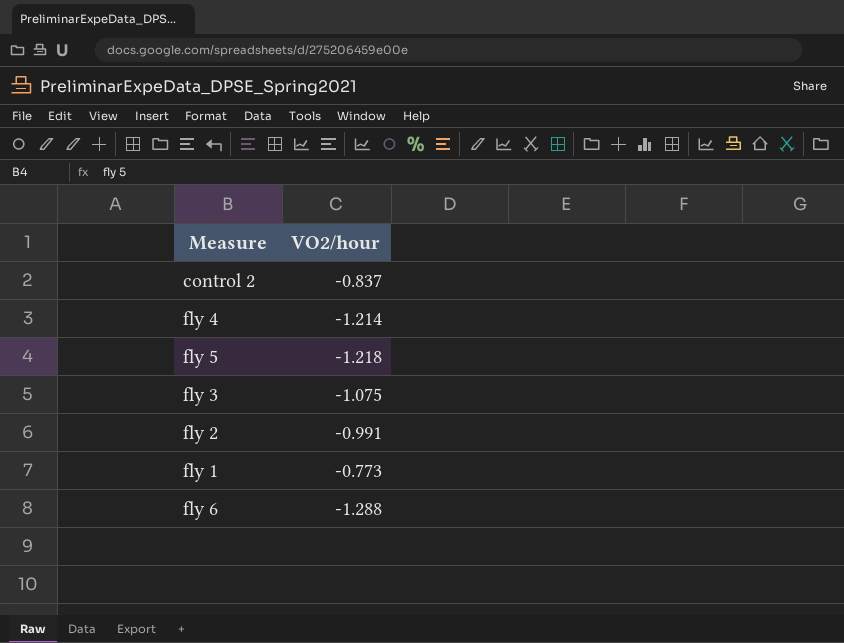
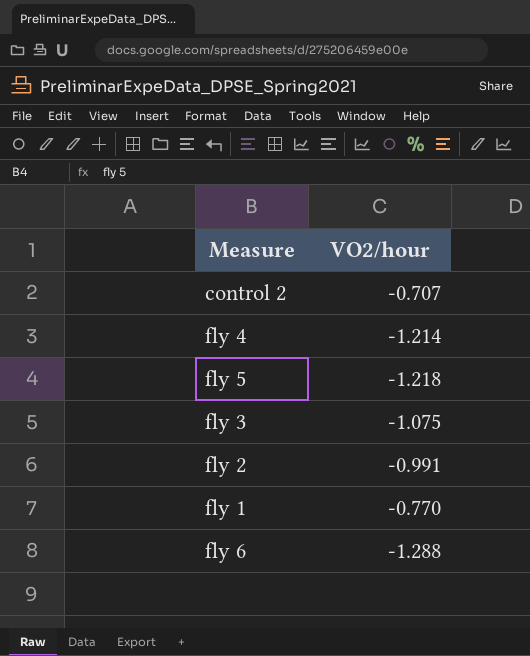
control 2 | VO2/hour: -0.837 -> -0.707
fly 1 | VO2/hour: -0.773 -> -0.770

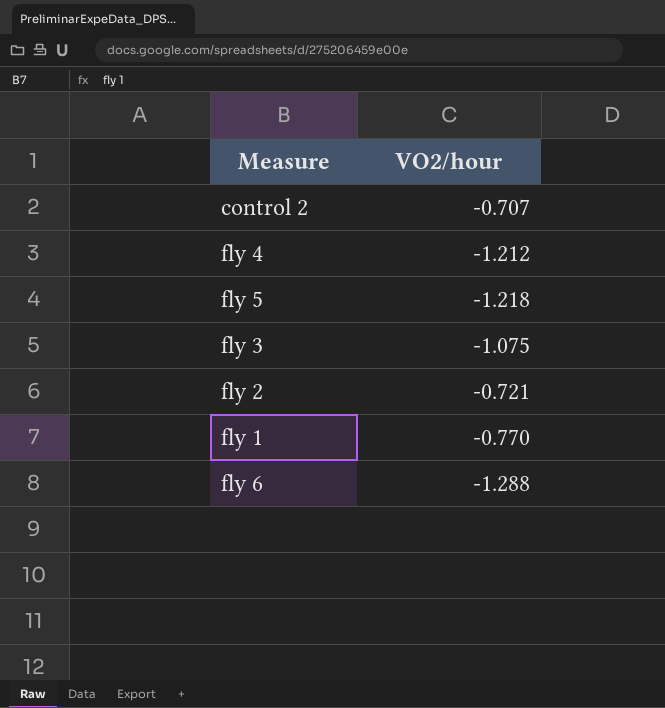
fly 4 | VO2/hour: -1.214 -> -1.212
fly 2 | VO2/hour: -0.991 -> -0.721

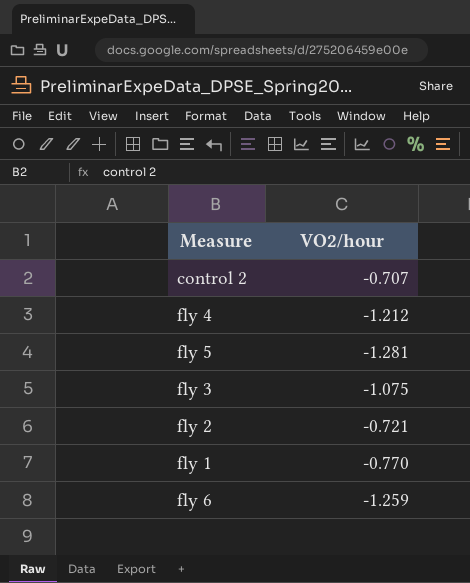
fly 5 | VO2/hour: -1.218 -> -1.281
fly 6 | VO2/hour: -1.288 -> -1.259

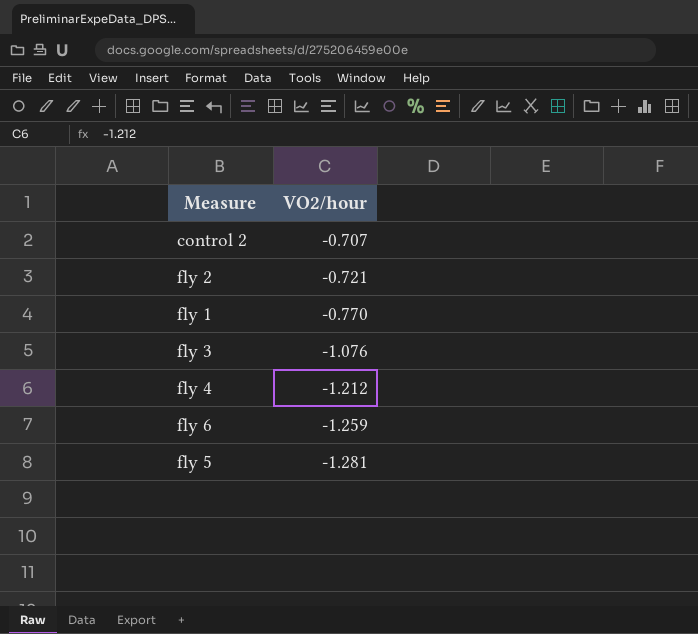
row order: none -> VO2/hour descending
fly 3 | VO2/hour: -1.075 -> -1.076

